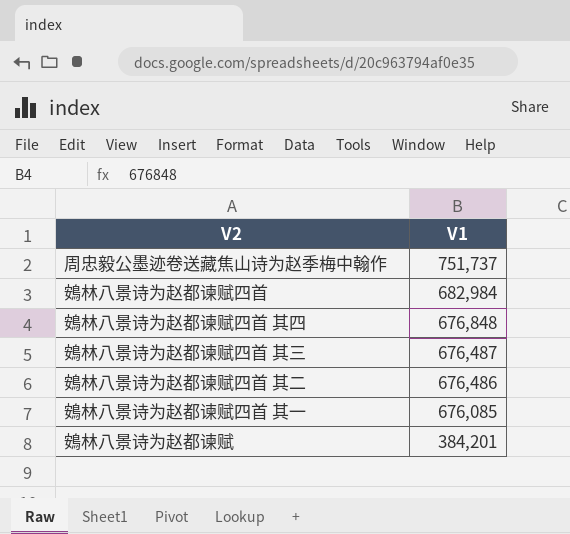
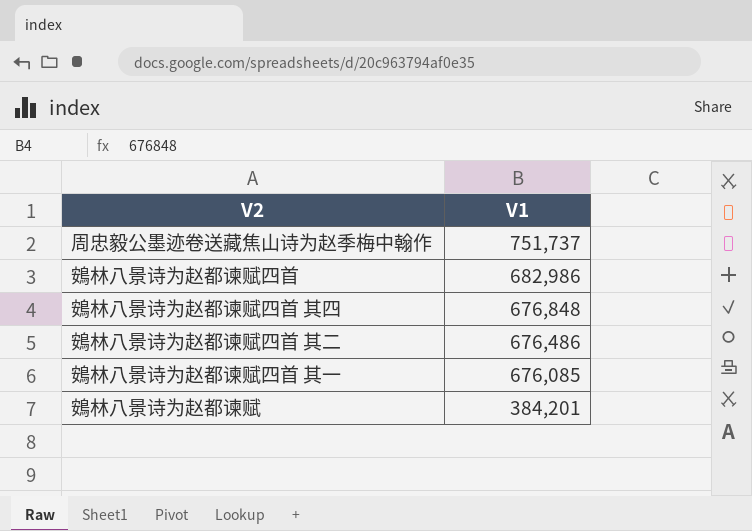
row 鴳林八景诗为赵都谏赋四首 其三: 676,487 -> none
鴳林八景诗为赵都谏赋四首 | V1: 682,984 -> 682,986

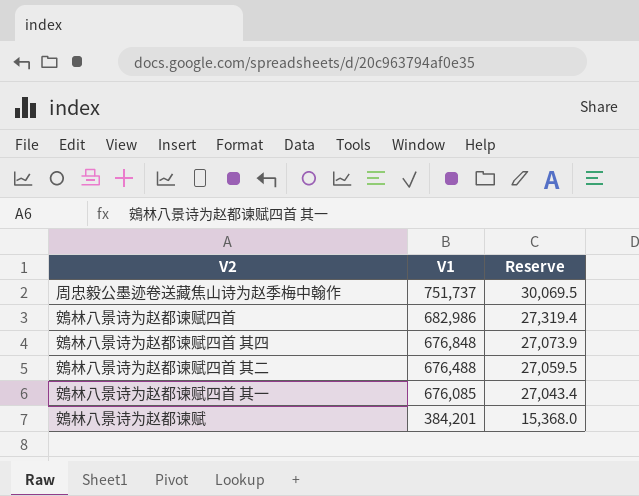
column Reserve | formula: none -> [V1] * 0.04
鴳林八景诗为赵都谏赋四首 其二 | V1: 676,486 -> 676,488

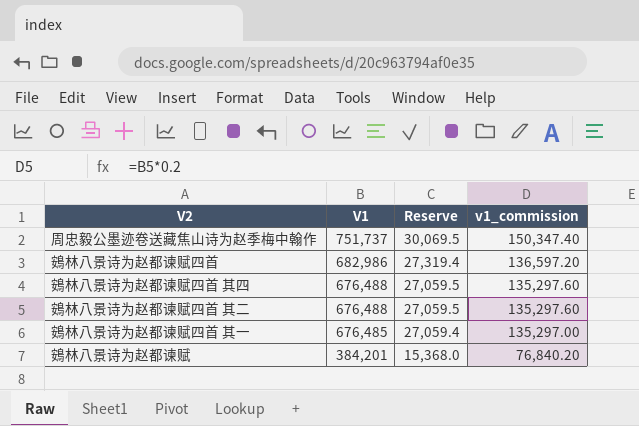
column v1_commission | formula: none -> [V1] * 0.2
鴳林八景诗为赵都谏赋四首 其四 | V1: 676,848 -> 676,488
鴳林八景诗为赵都谏赋四首 其四 | Reserve: 27,073.9 -> 27,059.5
鴳林八景诗为赵都谏赋四首 其一 | V1: 676,085 -> 676,485
鴳林八景诗为赵都谏赋四首 其一 | Reserve: 27,043.4 -> 27,059.4

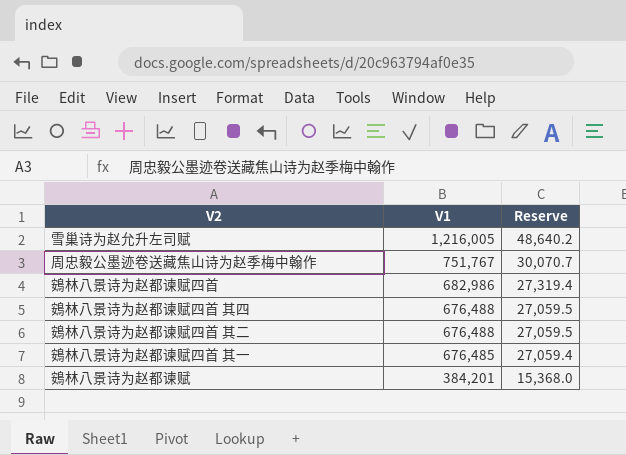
column v1_commission | formula: [V1] * 0.2 -> none
row 雪巢诗为赵允升左司赋: none -> 1,216,005 | 48,640.2
周忠毅公墨迹卷送藏焦山诗为赵季梅中翰作 | V1: 751,737 -> 751,767
周忠毅公墨迹卷送藏焦山诗为赵季梅中翰作 | Reserve: 30,069.5 -> 30,070.7

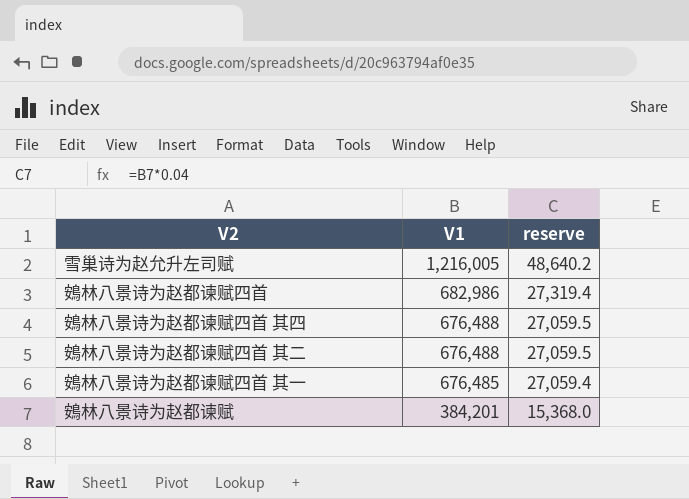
column name: Reserve -> reserve
row 周忠毅公墨迹卷送藏焦山诗为赵季梅中翰作: 751,767 | 30,070.7 -> none

